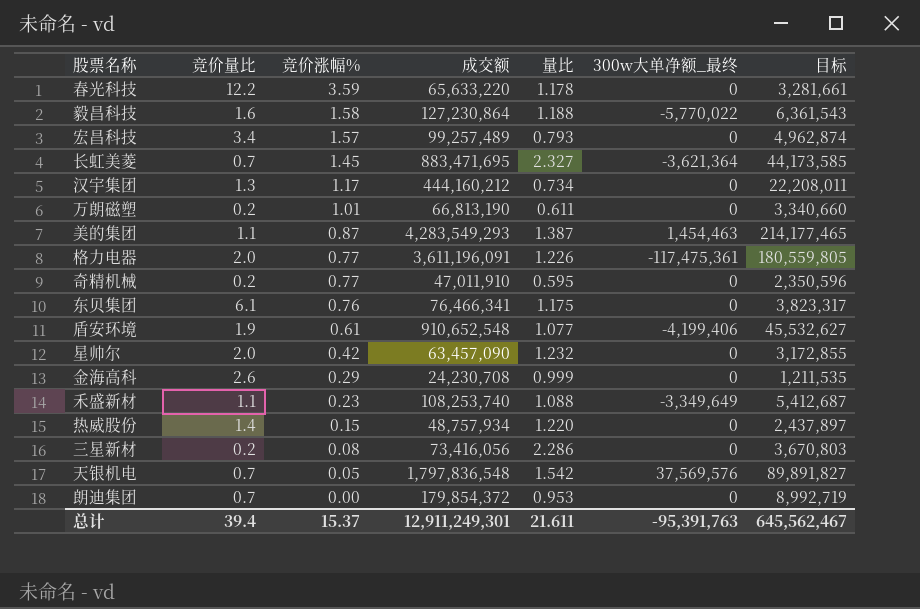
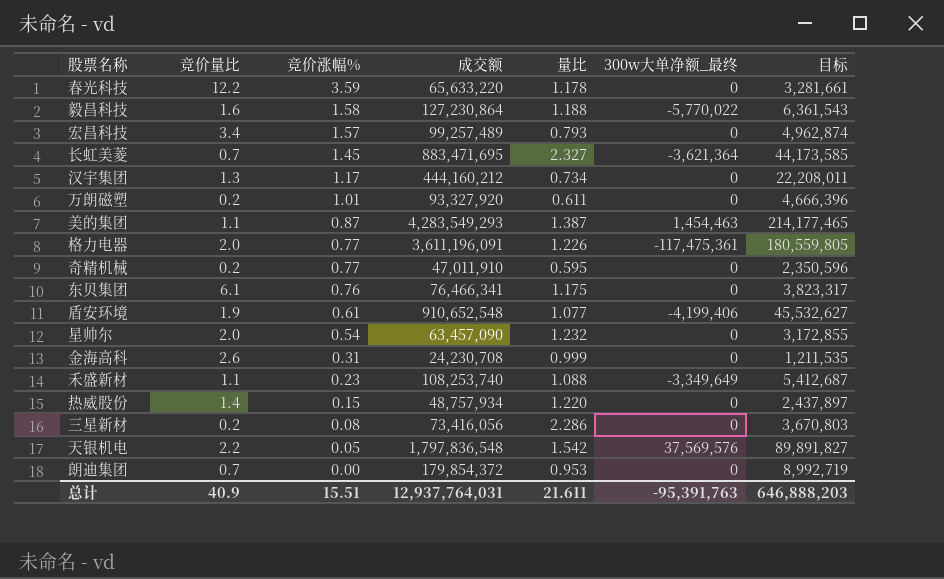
万朗磁塑 | 成交额: 66,813,190 -> 93,327,920
万朗磁塑 | 目标: 3,340,660 -> 4,666,396
星帅尔 | 竞价涨幅%: 0.42 -> 0.54
金海高科 | 竞价涨幅%: 0.29 -> 0.31
天银机电 | 竞价量比: 0.7 -> 2.2
总计 | 竞价量比: 39.4 -> 40.9
总计 | 竞价涨幅%: 15.37 -> 15.51
总计 | 成交额: 12,911,249,301 -> 12,937,764,031
总计 | 目标: 645,562,467 -> 646,888,203

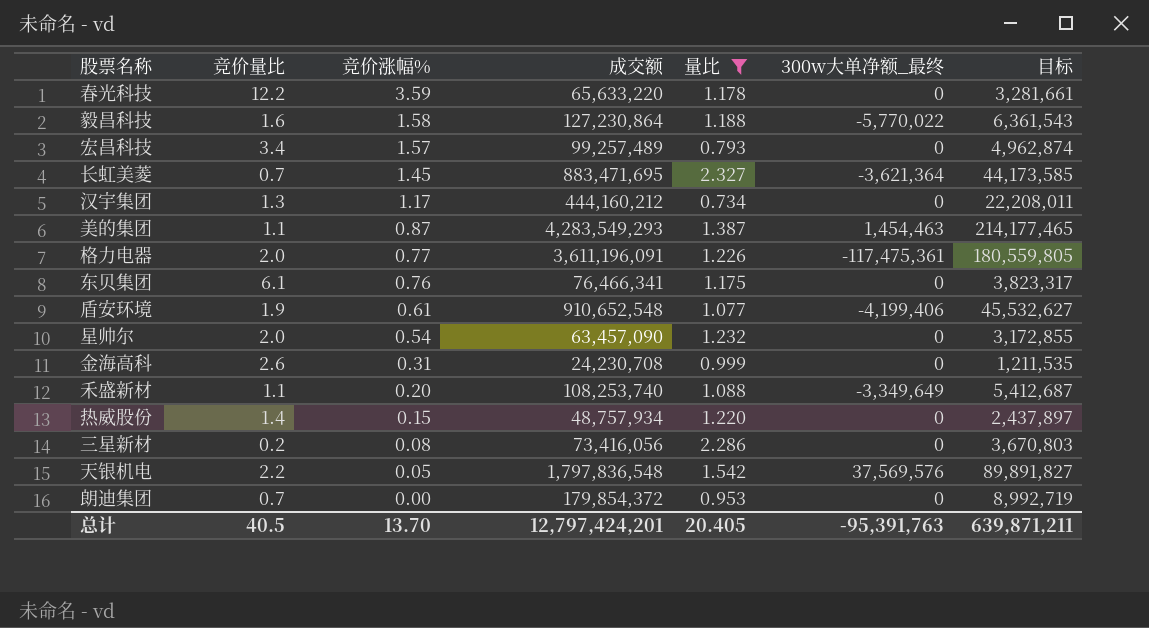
filter: none -> 量比 >= 0.734
禾盛新材 | 竞价涨幅%: 0.23 -> 0.20
总计 | 竞价量比: 40.9 -> 40.5
总计 | 竞价涨幅%: 15.51 -> 13.70
总计 | 成交额: 12,937,764,031 -> 12,797,424,201
总计 | 量比: 21.611 -> 20.405
总计 | 目标: 646,888,203 -> 639,871,211

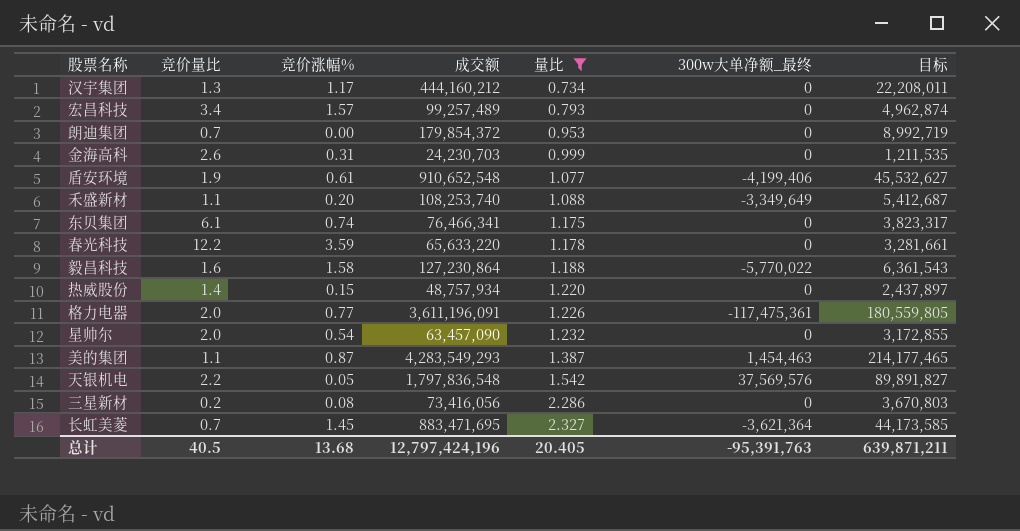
row order: 竞价涨幅% descending -> 量比 ascending
金海高科 | 成交额: 24,230,708 -> 24,230,703
东贝集团 | 竞价涨幅%: 0.76 -> 0.74
总计 | 竞价涨幅%: 13.70 -> 13.68
总计 | 成交额: 12,797,424,201 -> 12,797,424,196

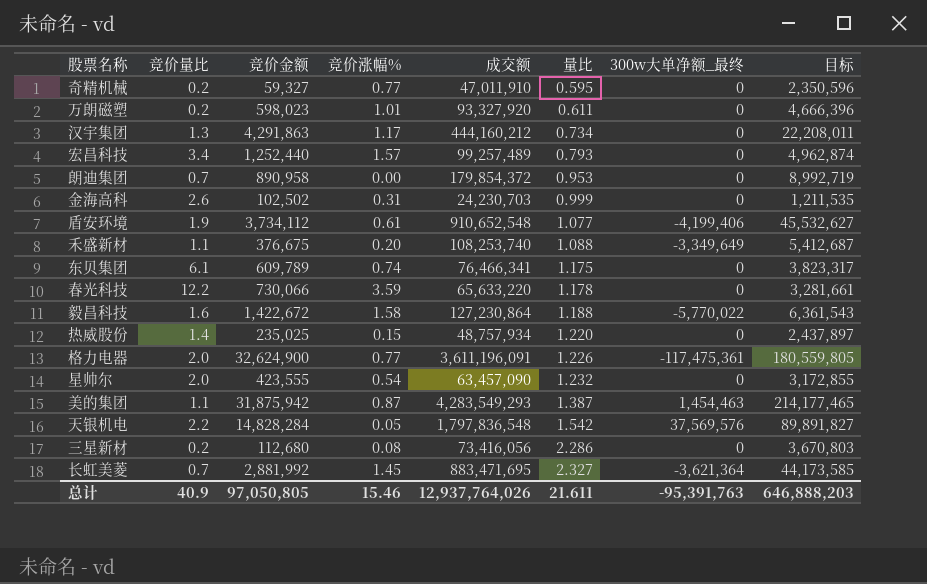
filter: 量比 >= 0.734 -> none
column 竞价金额 | position: none -> 3
总计 | 竞价量比: 40.5 -> 40.9
总计 | 竞价涨幅%: 13.68 -> 15.46
总计 | 成交额: 12,797,424,196 -> 12,937,764,026
总计 | 量比: 20.405 -> 21.611
总计 | 目标: 639,871,211 -> 646,888,203

